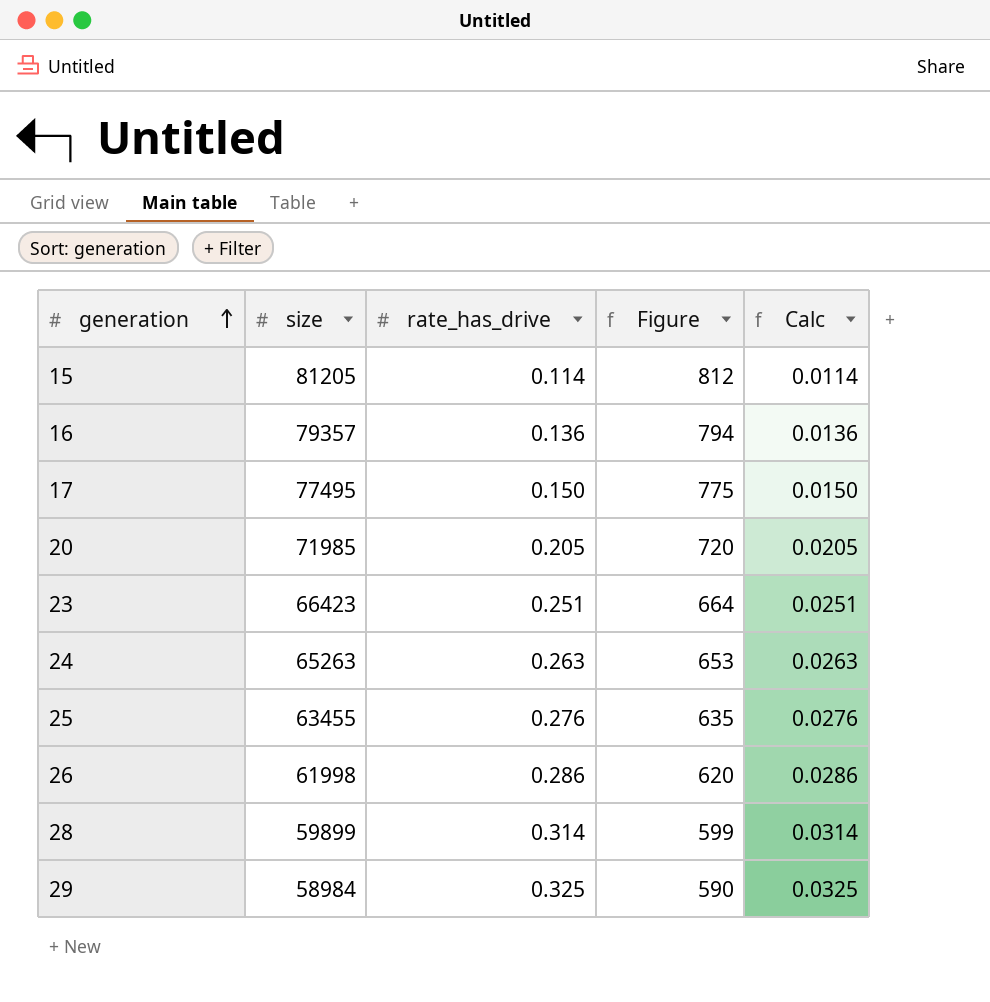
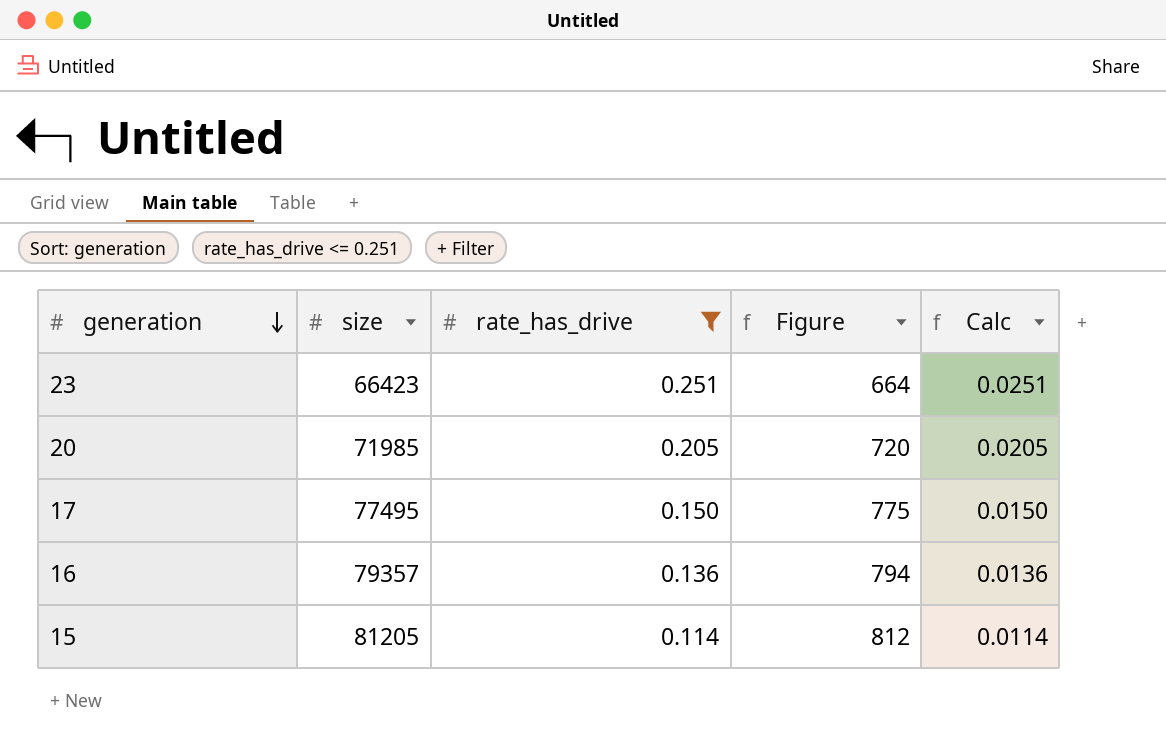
filter: none -> rate_has_drive <= 0.251
row order: generation ascending -> generation descending

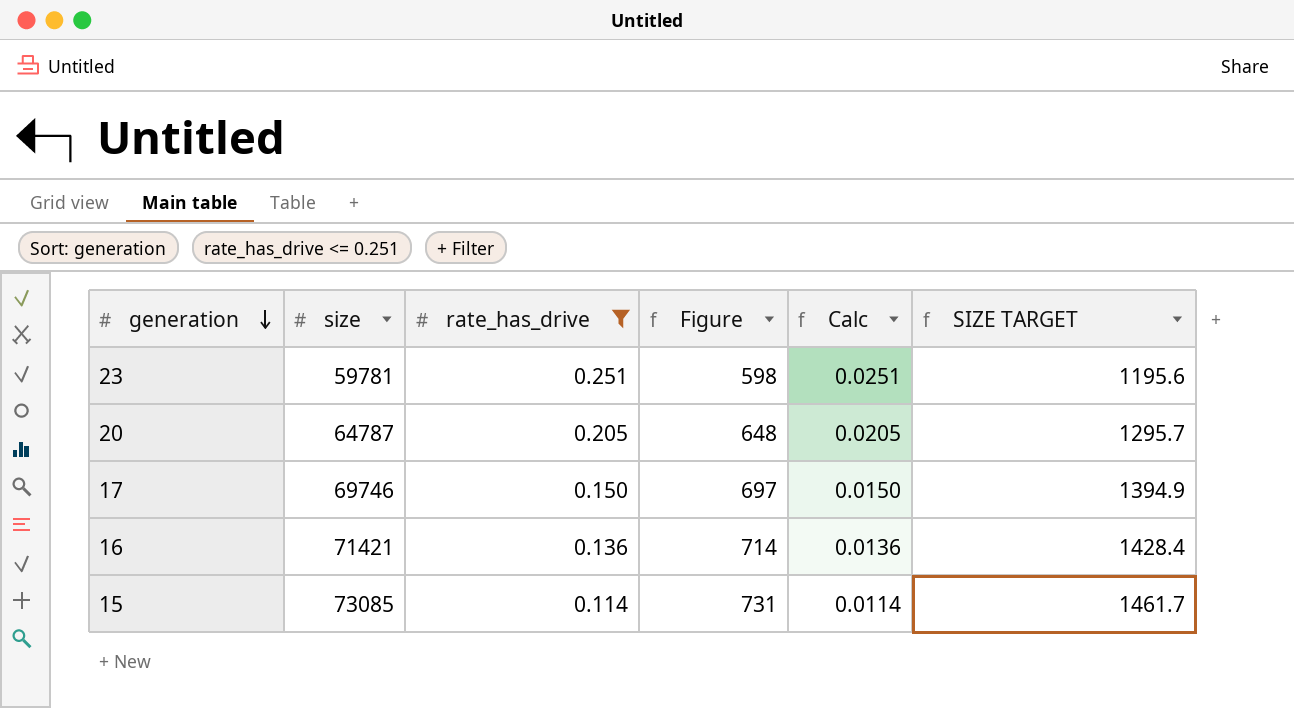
column SIZE TARGET | formula: none -> [size] * 0.02
23 | size: 66423 -> 59781
23 | Figure: 664 -> 598
20 | size: 71985 -> 64787
20 | Figure: 720 -> 648
17 | size: 77495 -> 69746
17 | Figure: 775 -> 697
16 | size: 79357 -> 71421
16 | Figure: 794 -> 714
15 | size: 81205 -> 73085
15 | Figure: 812 -> 731

